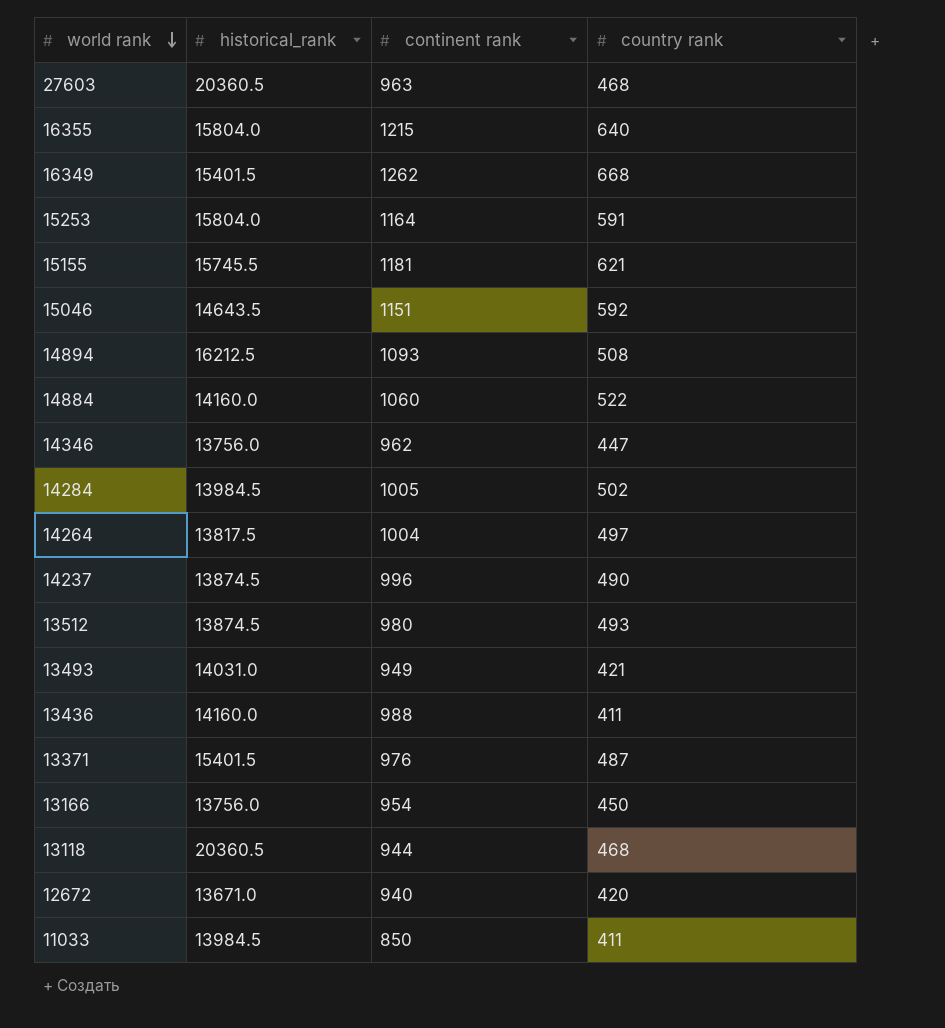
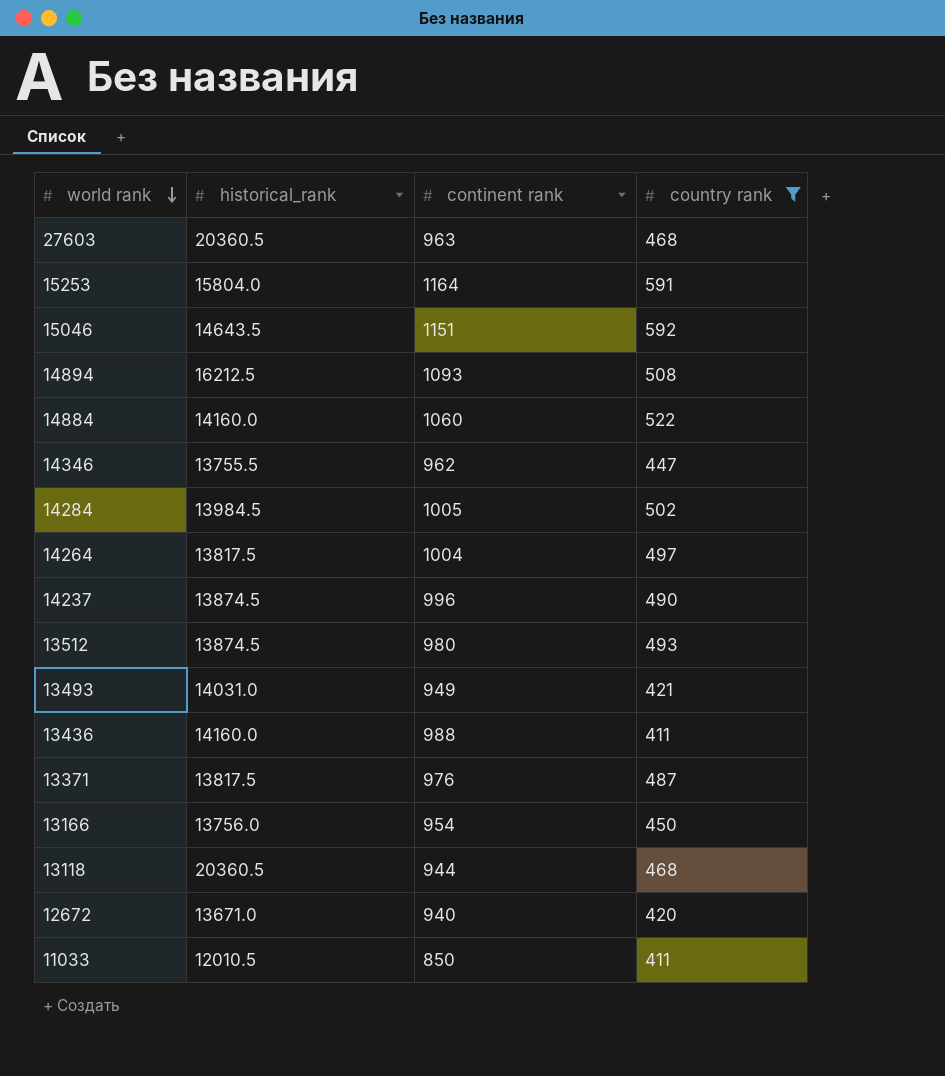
filter: none -> country rank <= 592
14346 | historical_rank: 13756.0 -> 13755.5
13371 | historical_rank: 15401.5 -> 13817.5
11033 | historical_rank: 13984.5 -> 12010.5

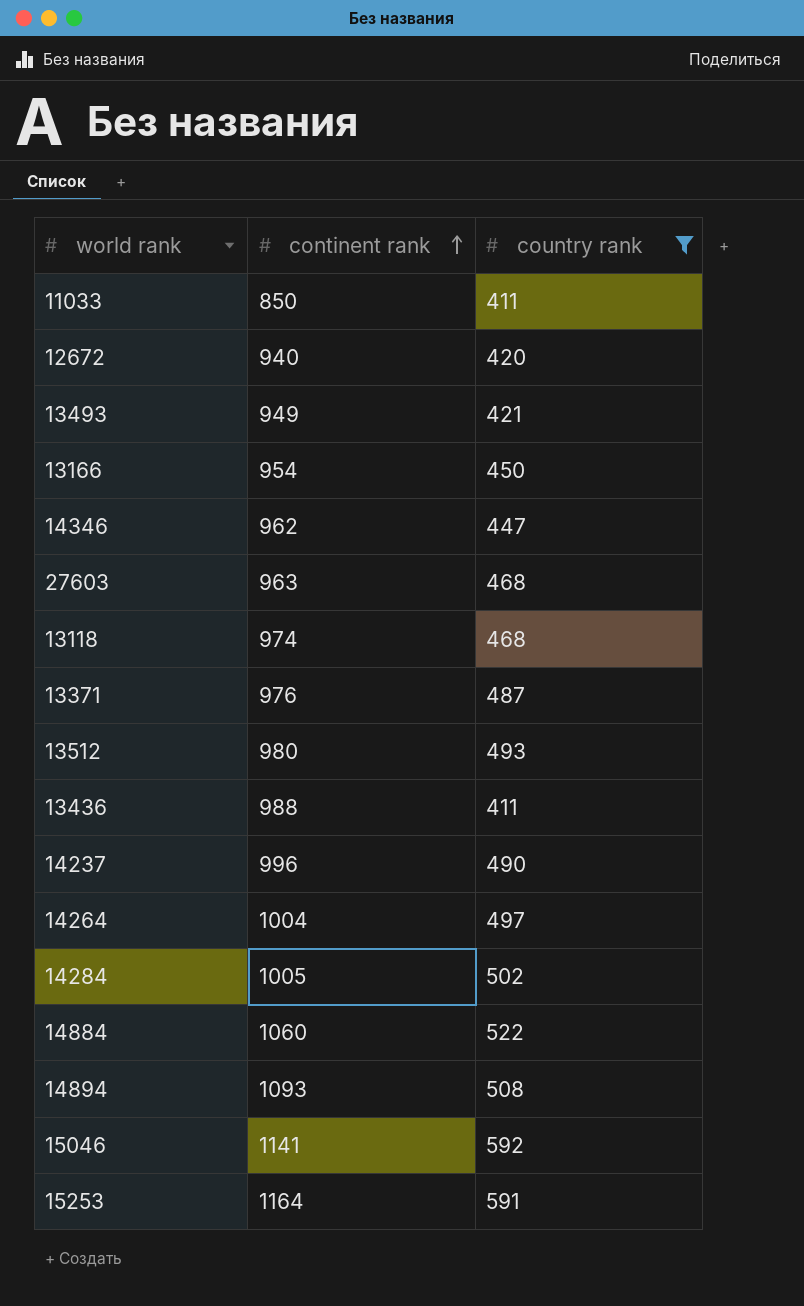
row order: world rank descending -> continent rank ascending
column historical_rank | position: 2 -> none
13118 | continent rank: 944 -> 974
15046 | continent rank: 1151 -> 1141

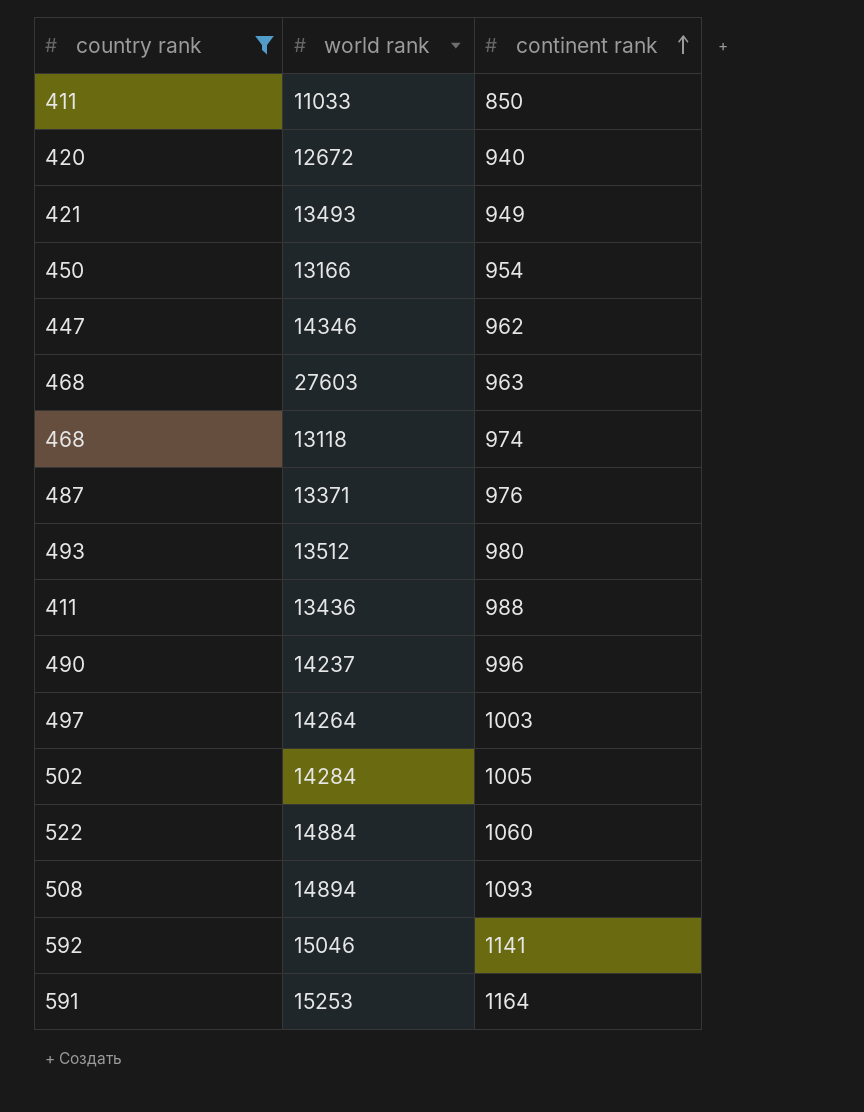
column country rank | position: 3 -> 1
14264 | continent rank: 1004 -> 1003

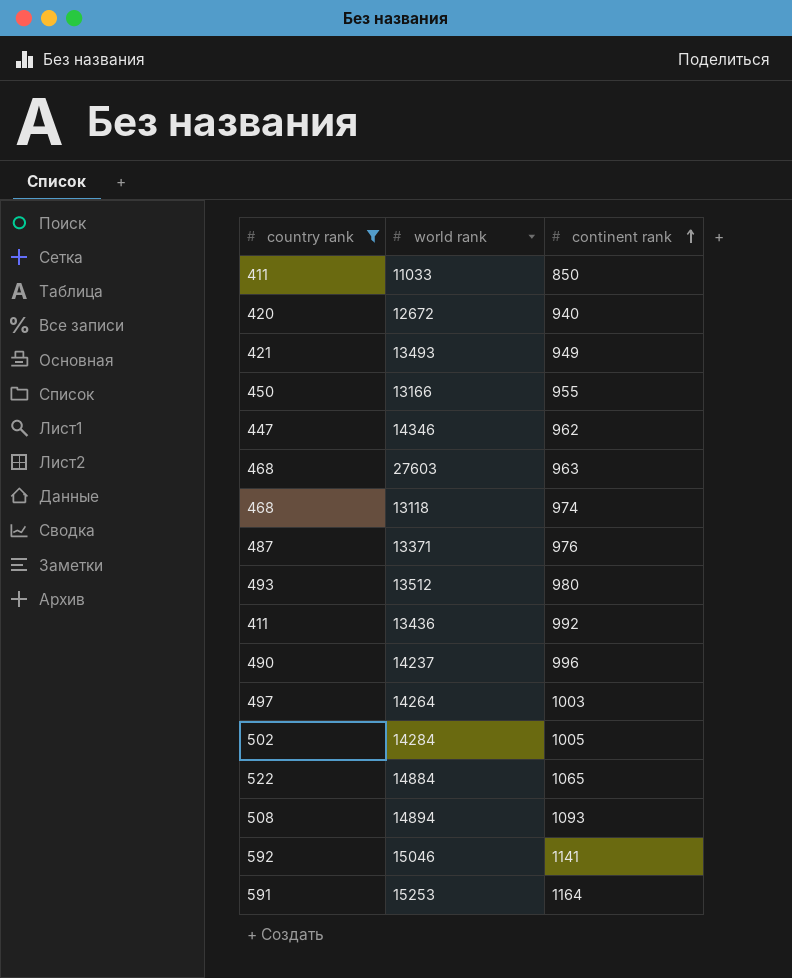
13166 | continent rank: 954 -> 955
13436 | continent rank: 988 -> 992
14884 | continent rank: 1060 -> 1065

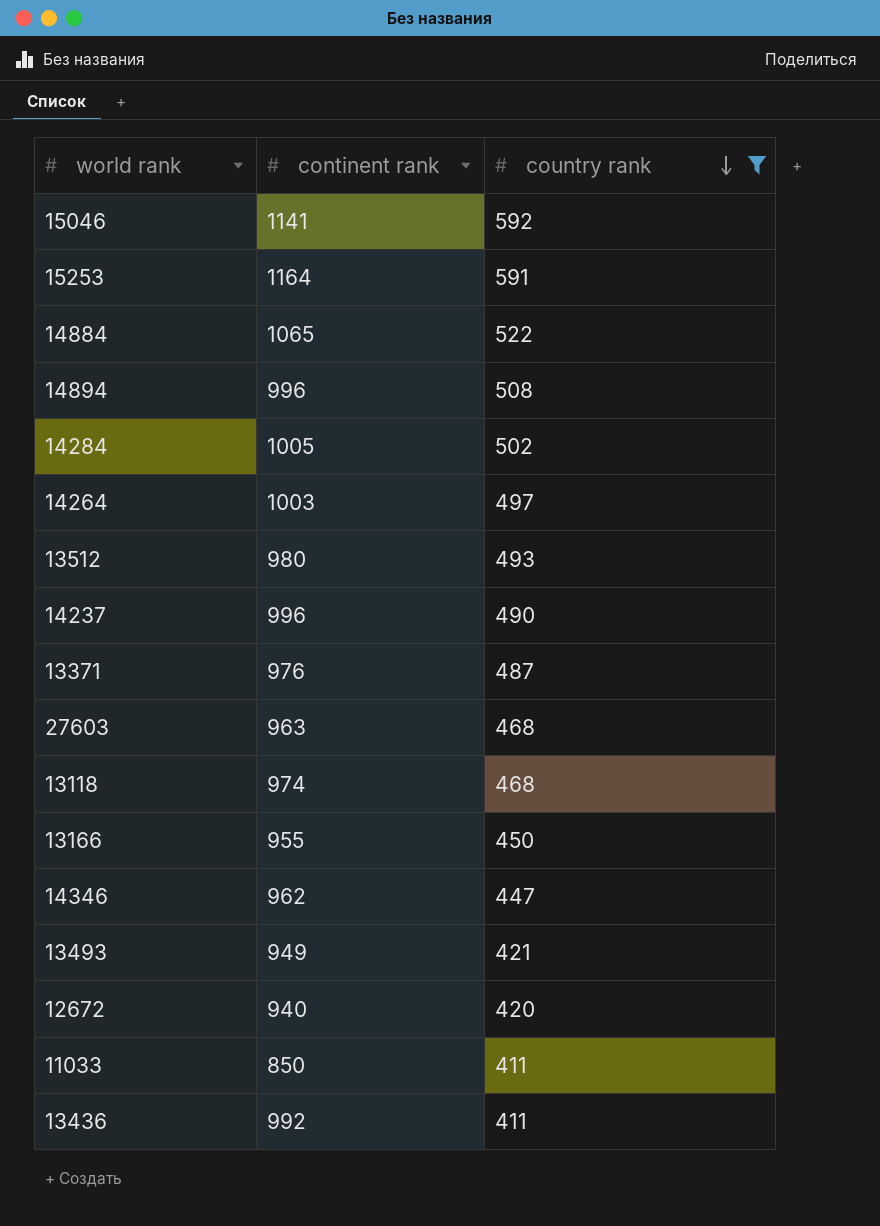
row order: continent rank ascending -> country rank descending
column country rank | position: 1 -> 3
14894 | continent rank: 1093 -> 996

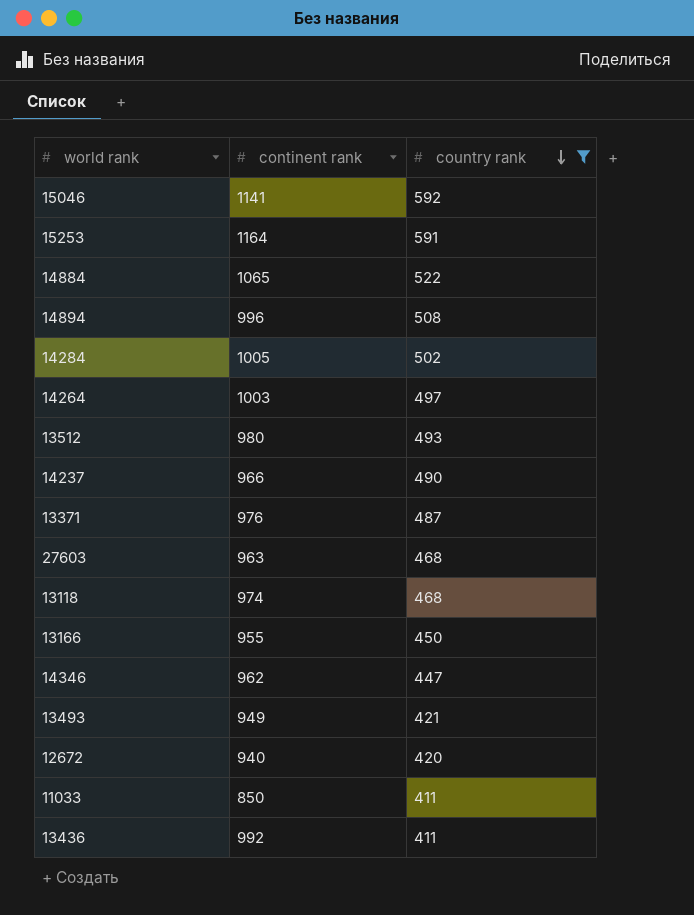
14237 | continent rank: 996 -> 966

